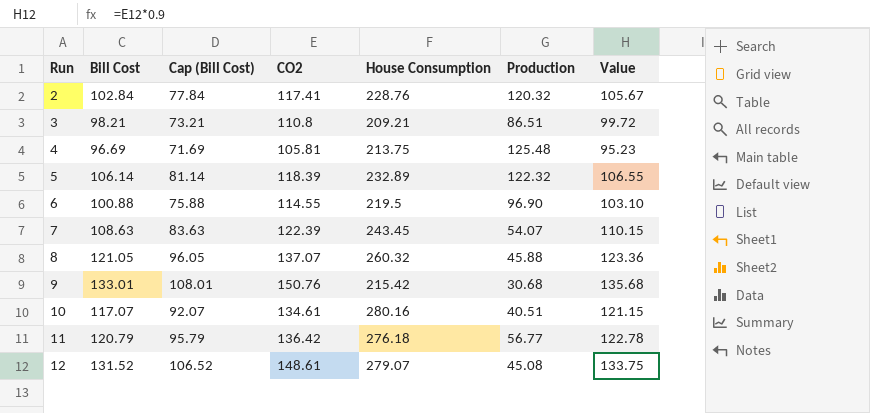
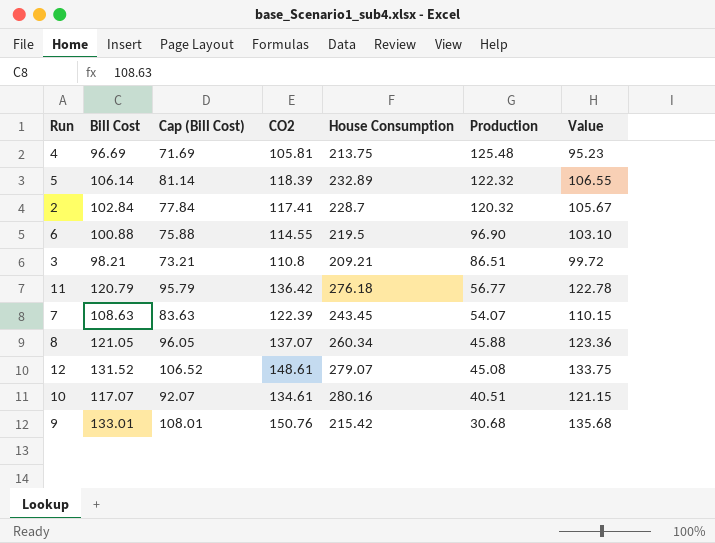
row order: Run ascending -> Production descending
2 | House Consumption: 228.76 -> 228.7
8 | House Consumption: 260.32 -> 260.34

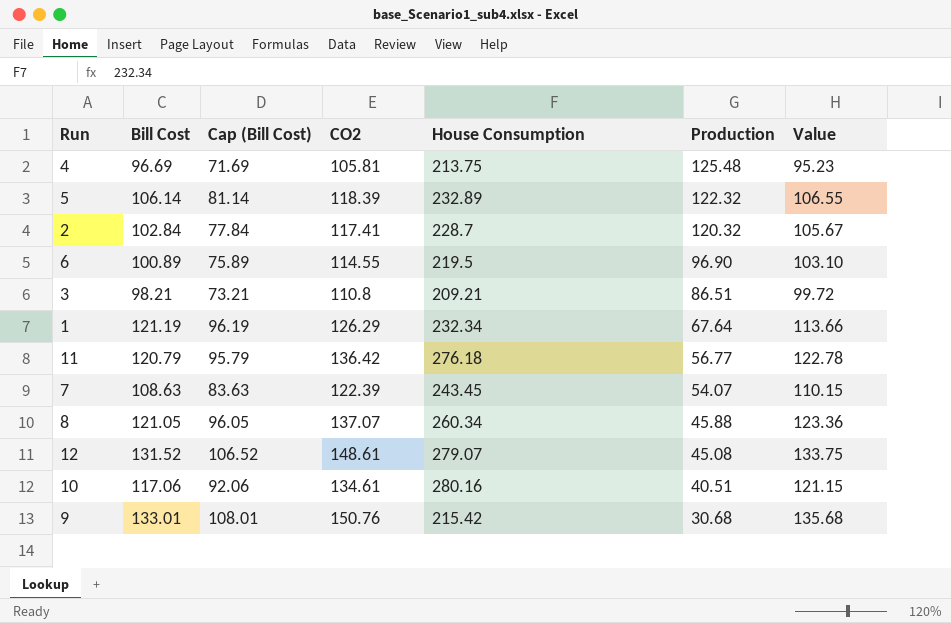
6 | Bill Cost: 100.88 -> 100.89
6 | Cap (Bill Cost): 75.88 -> 75.89
row 1: none -> 121.19 | 96.19 | 126.29 | 232.34 | 67.64 | 113.66
10 | Bill Cost: 117.07 -> 117.06
10 | Cap (Bill Cost): 92.07 -> 92.06

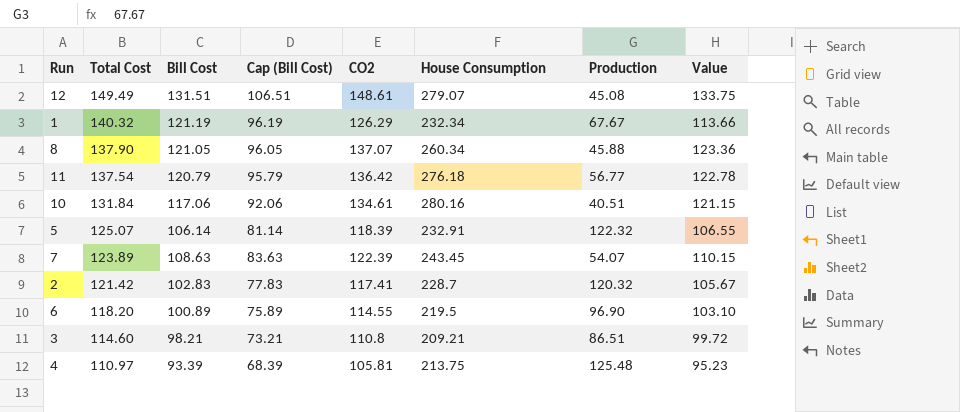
row order: Production descending -> Total Cost descending
column Total Cost | position: none -> 2
row 9: 133.01 | 108.01 | 150.76 | 215.42 | 30.68 | 135.68 -> none
12 | Bill Cost: 131.52 -> 131.51
12 | Cap (Bill Cost): 106.52 -> 106.51
1 | Production: 67.64 -> 67.67
5 | House Consumption: 232.89 -> 232.91
2 | Bill Cost: 102.84 -> 102.83
2 | Cap (Bill Cost): 77.84 -> 77.83
4 | Bill Cost: 96.69 -> 93.39
4 | Cap (Bill Cost): 71.69 -> 68.39

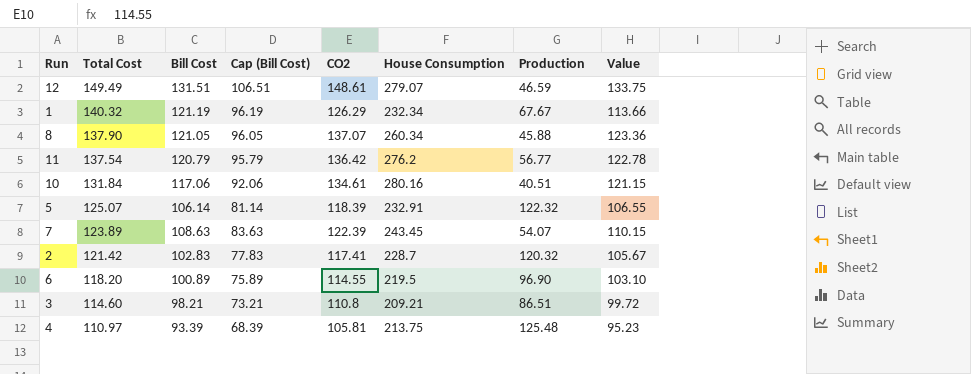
12 | Production: 45.08 -> 46.59
11 | House Consumption: 276.18 -> 276.2

